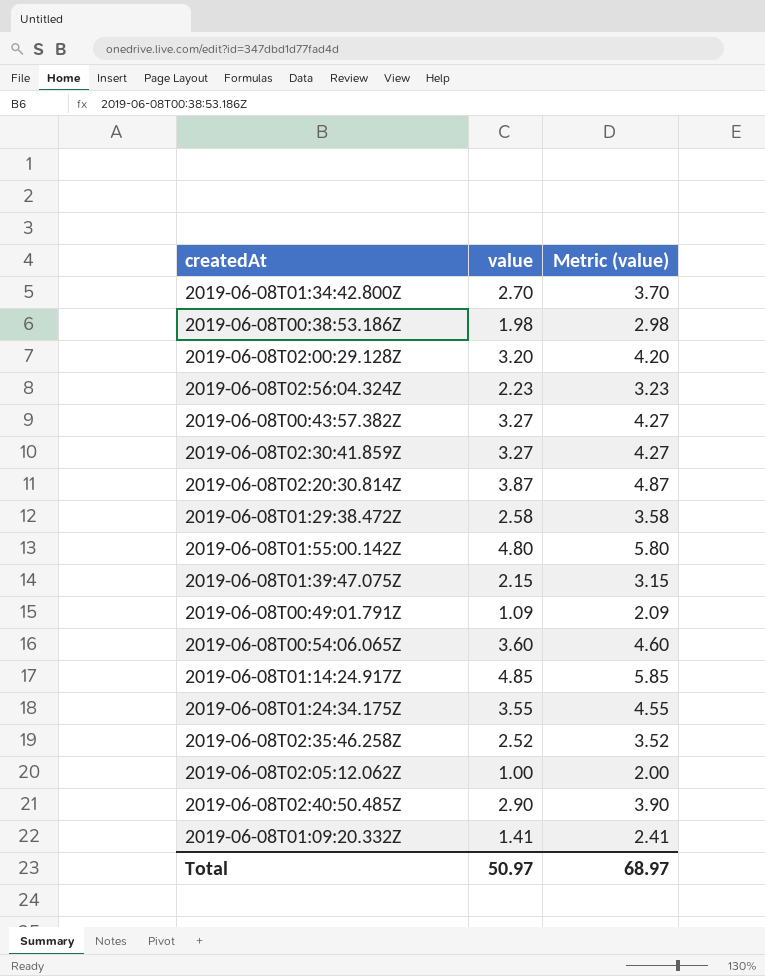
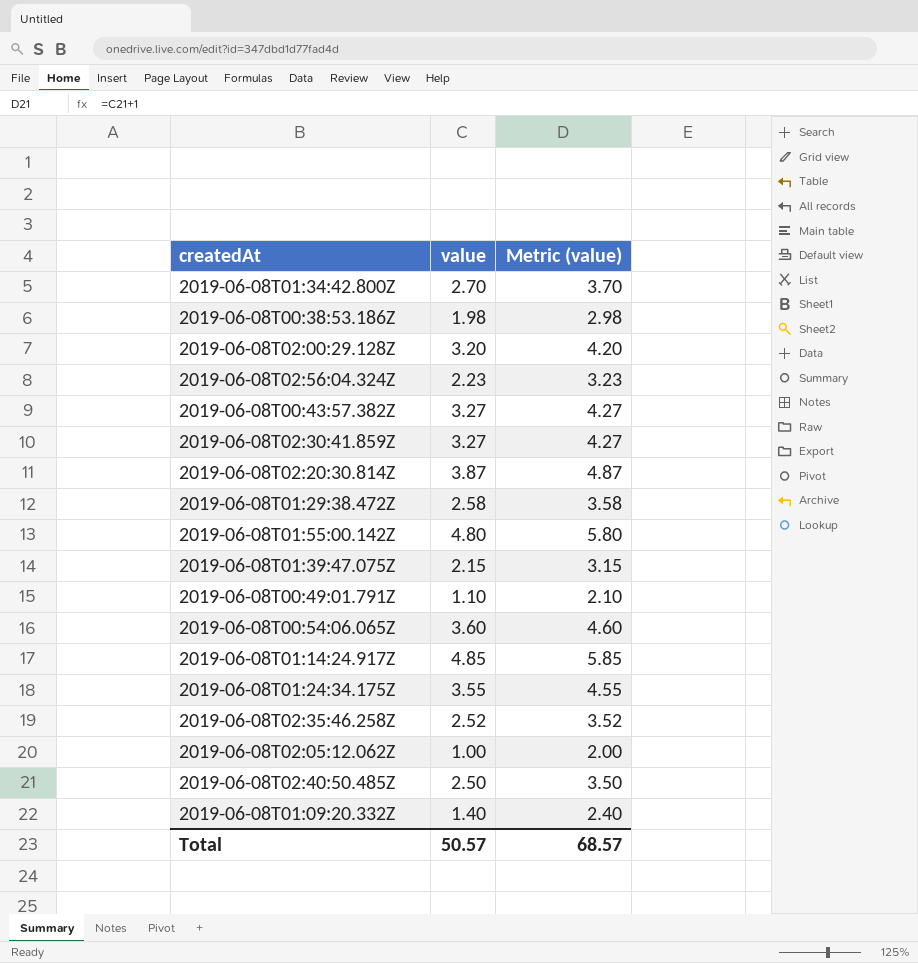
2019-06-08T00:49:01.791Z | value: 1.09 -> 1.10
2019-06-08T00:49:01.791Z | Metric (value): 2.09 -> 2.10
2019-06-08T02:40:50.485Z | value: 2.90 -> 2.50
2019-06-08T02:40:50.485Z | Metric (value): 3.90 -> 3.50
2019-06-08T01:09:20.332Z | value: 1.41 -> 1.40
2019-06-08T01:09:20.332Z | Metric (value): 2.41 -> 2.40
Total | value: 50.97 -> 50.57
Total | Metric (value): 68.97 -> 68.57

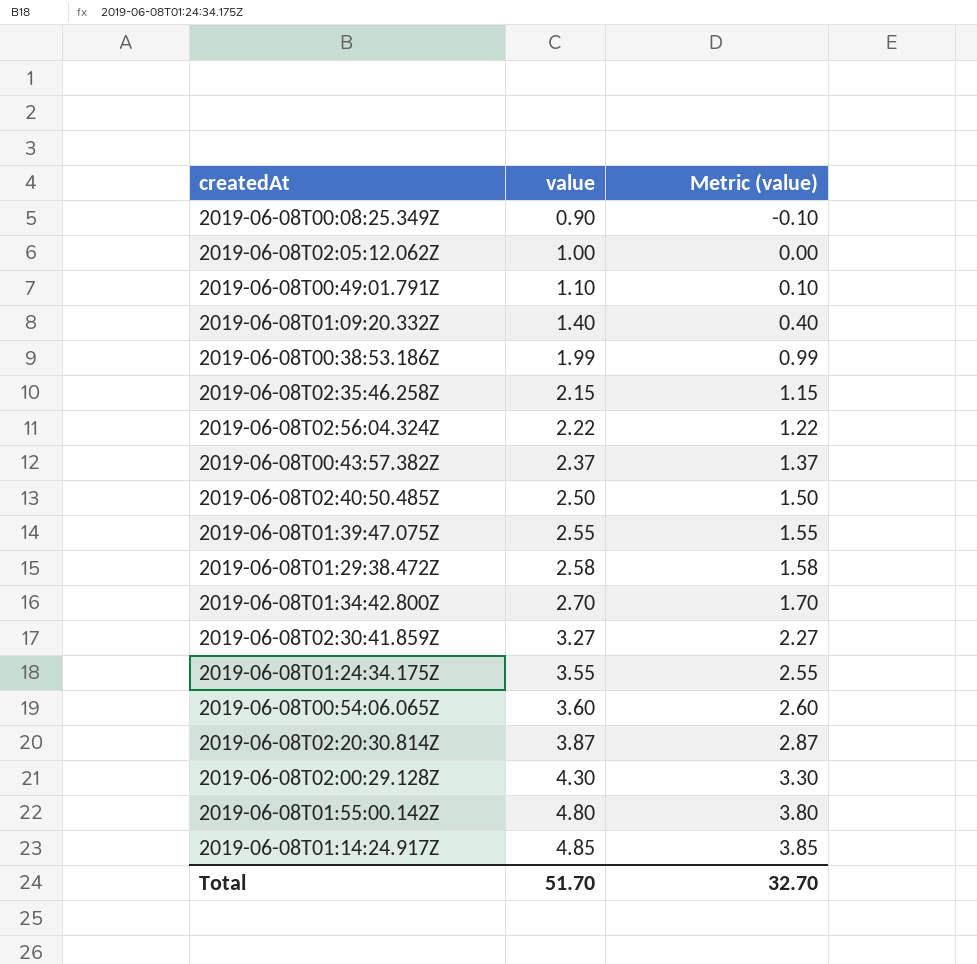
row order: none -> value ascending
column Metric (value) | formula: [value] + 1 -> [value] - 1
row 2019-06-08T00:08:25.349Z: none -> 0.90 | -0.10
2019-06-08T00:38:53.186Z | value: 1.98 -> 1.99
2019-06-08T02:35:46.258Z | value: 2.52 -> 2.15
2019-06-08T02:56:04.324Z | value: 2.23 -> 2.22
2019-06-08T00:43:57.382Z | value: 3.27 -> 2.37
2019-06-08T01:39:47.075Z | value: 2.15 -> 2.55
2019-06-08T02:00:29.128Z | value: 3.20 -> 4.30
Total | value: 50.57 -> 51.70
Total | Metric (value): 68.57 -> 32.70

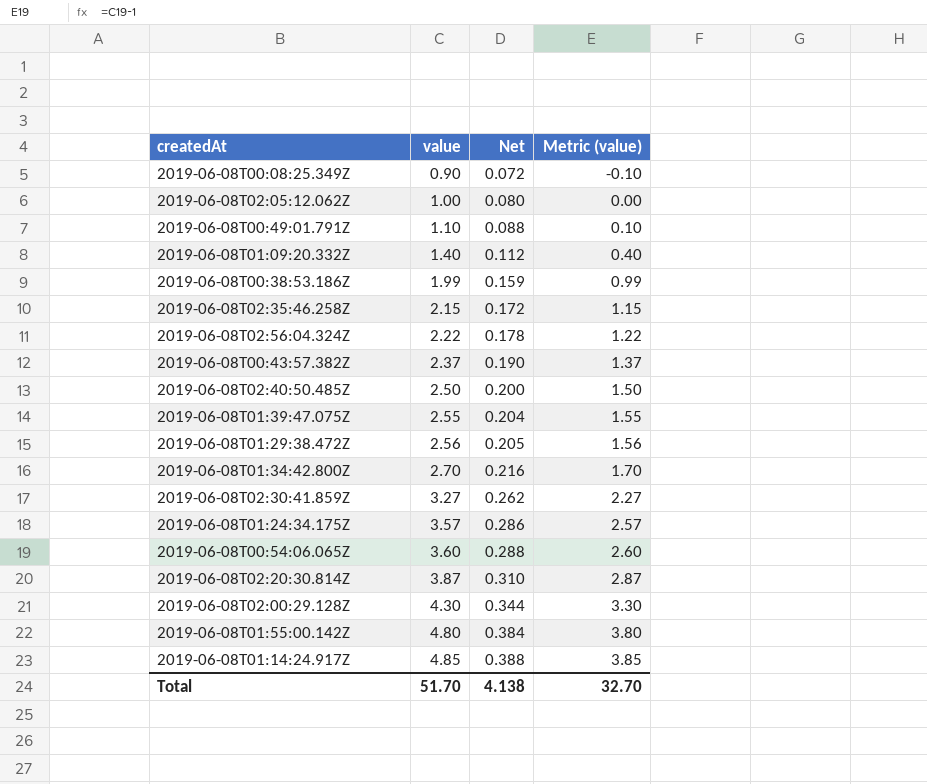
column Net | formula: none -> [value] * 0.08
2019-06-08T01:29:38.472Z | value: 2.58 -> 2.56
2019-06-08T01:29:38.472Z | Metric (value): 1.58 -> 1.56
2019-06-08T01:24:34.175Z | value: 3.55 -> 3.57
2019-06-08T01:24:34.175Z | Metric (value): 2.55 -> 2.57

